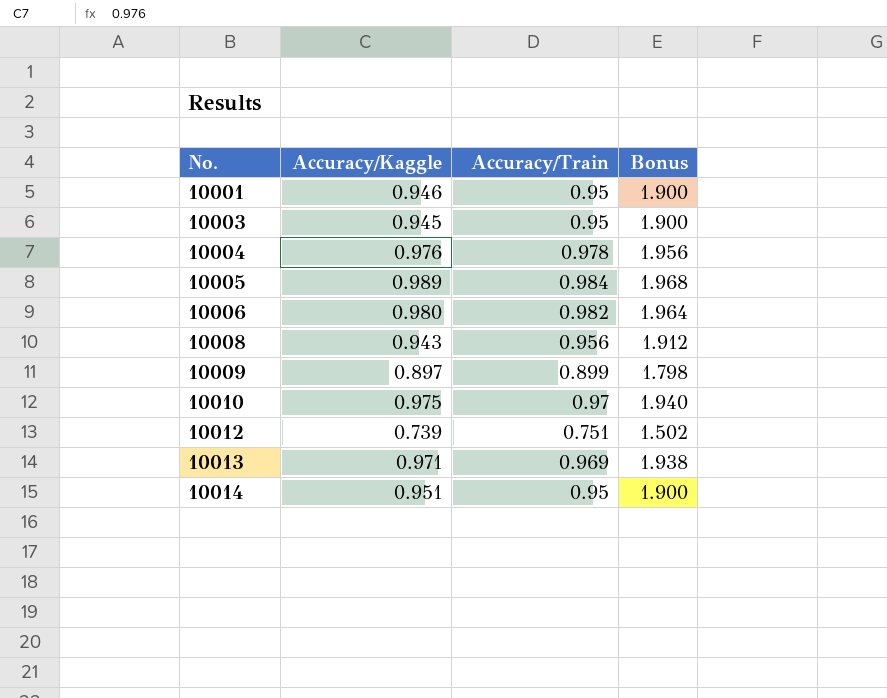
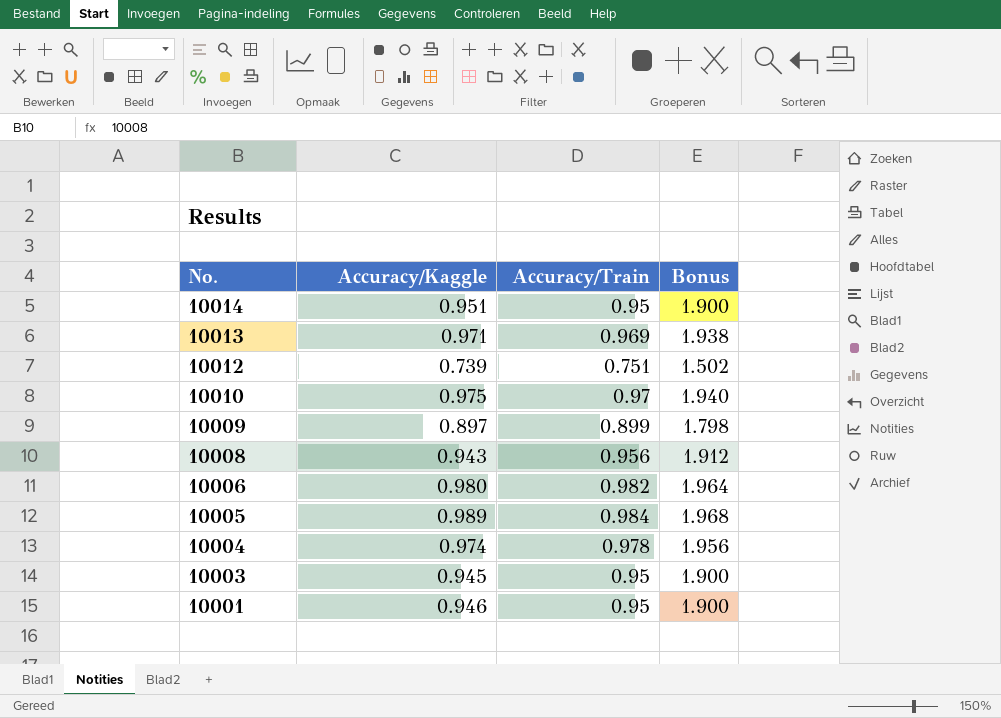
row order: No. ascending -> No. descending
10004 | Accuracy/Kaggle: 0.976 -> 0.974

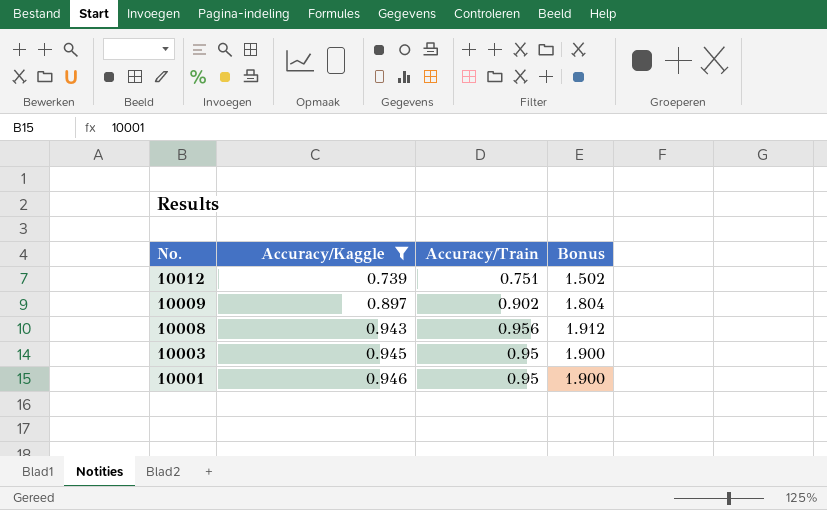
filter: none -> Accuracy/Kaggle <= 0.946
10009 | Accuracy/Train: 0.899 -> 0.902
10009 | Bonus: 1.798 -> 1.804

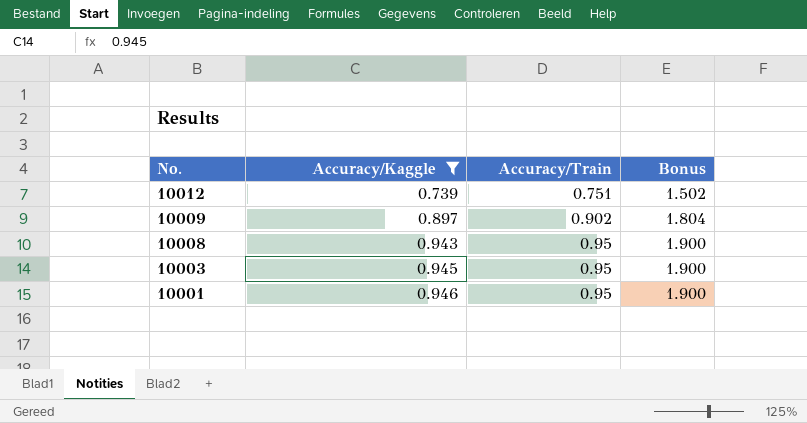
10008 | Accuracy/Train: 0.956 -> 0.95
10008 | Bonus: 1.912 -> 1.900

